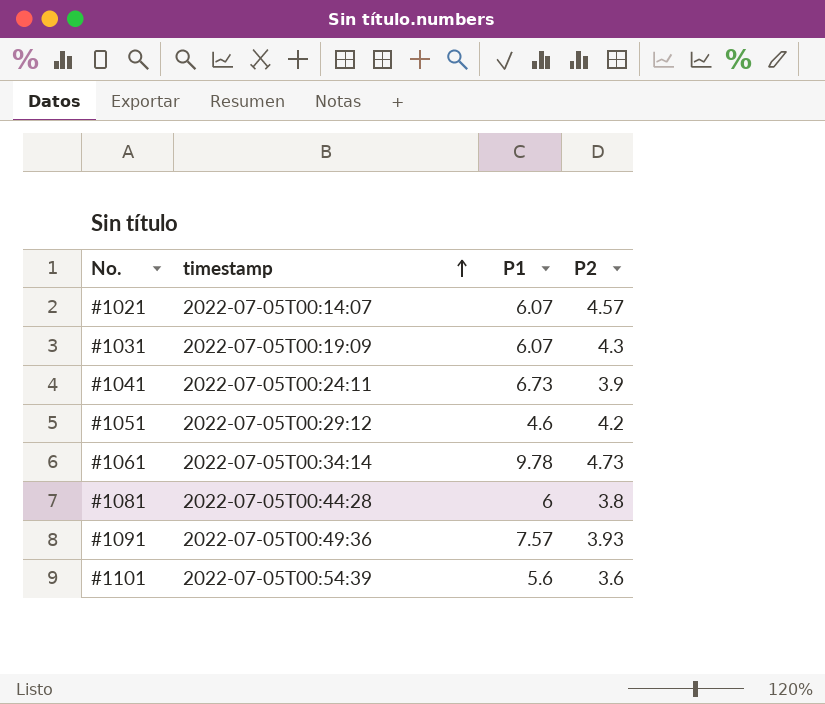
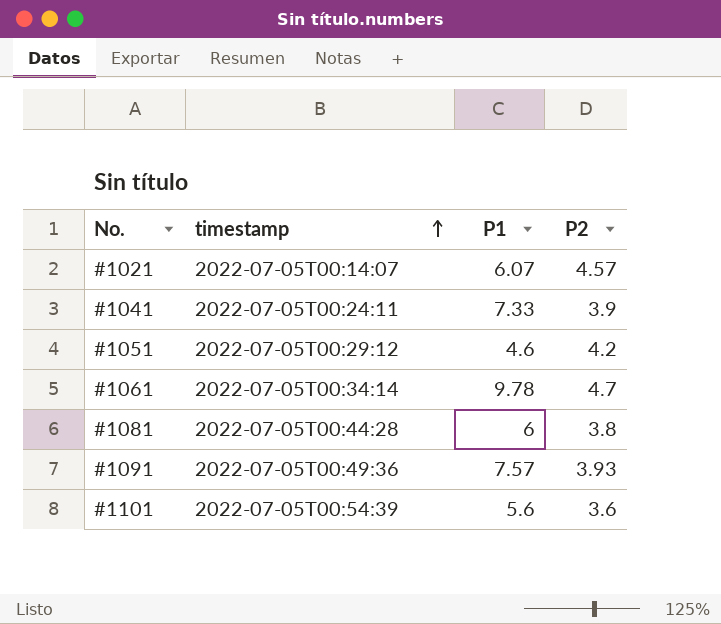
row #1031: 2022-07-05T00:19:09 | 6.07 | 4.3 -> none
#1041 | P1: 6.73 -> 7.33
#1061 | P2: 4.73 -> 4.7

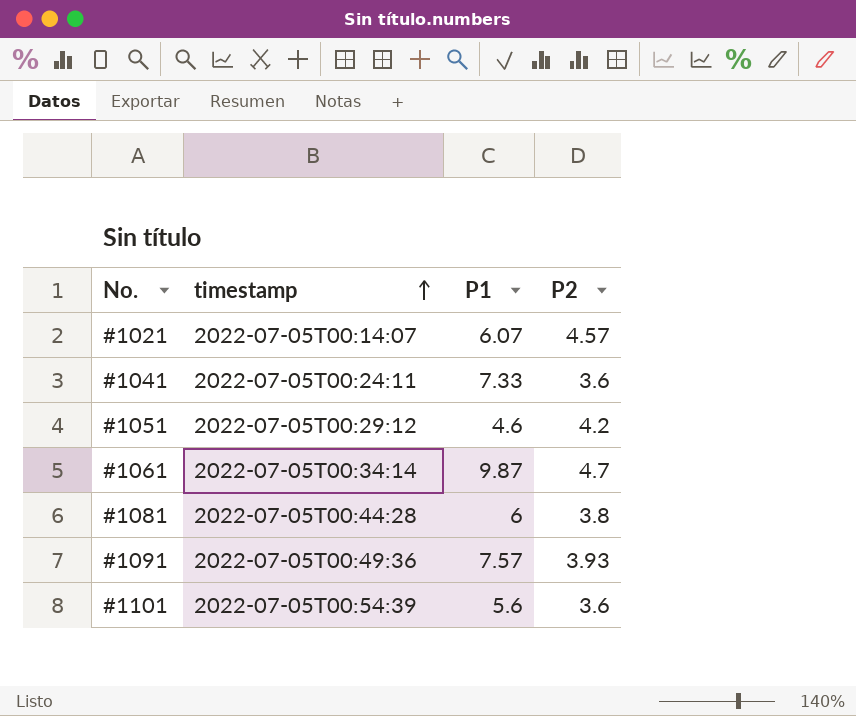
#1041 | P2: 3.9 -> 3.6
#1061 | P1: 9.78 -> 9.87

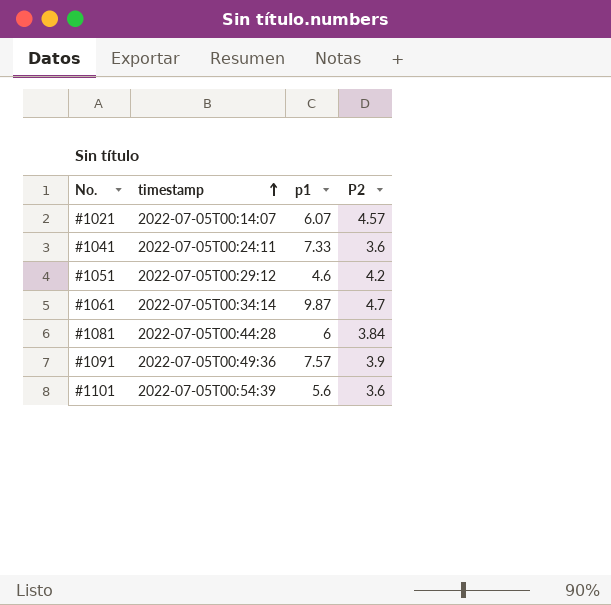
column name: P1 -> p1
#1081 | P2: 3.8 -> 3.84
#1091 | P2: 3.93 -> 3.9

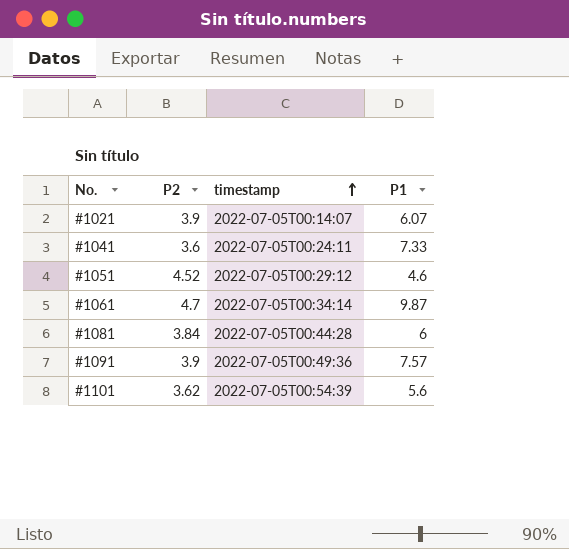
column P2 | position: 4 -> 2
column name: p1 -> P1
#1021 | P2: 4.57 -> 3.9
#1051 | P2: 4.2 -> 4.52
#1101 | P2: 3.6 -> 3.62

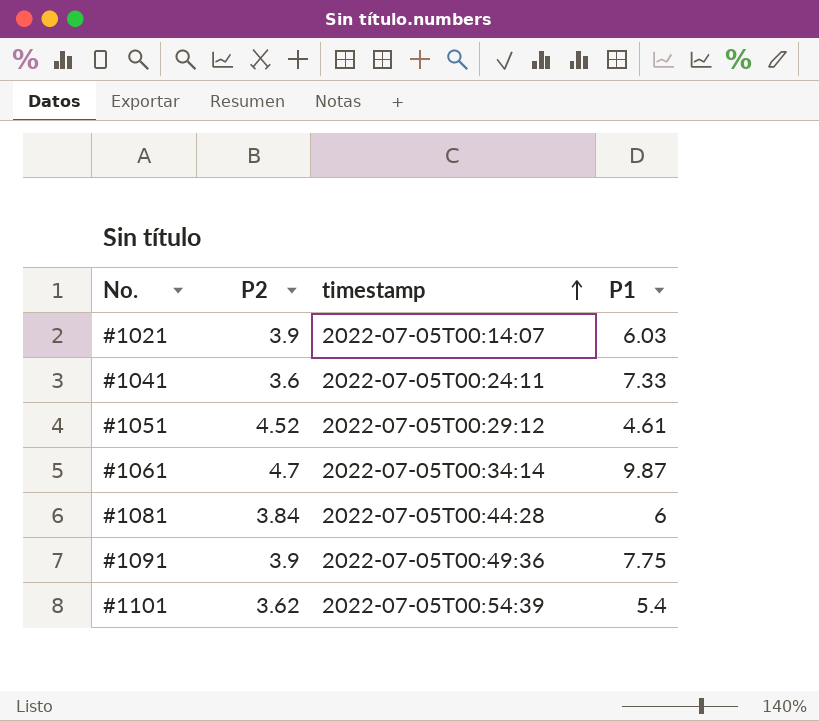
#1021 | P1: 6.07 -> 6.03
#1051 | P1: 4.6 -> 4.61
#1091 | P1: 7.57 -> 7.75
#1101 | P1: 5.6 -> 5.4

